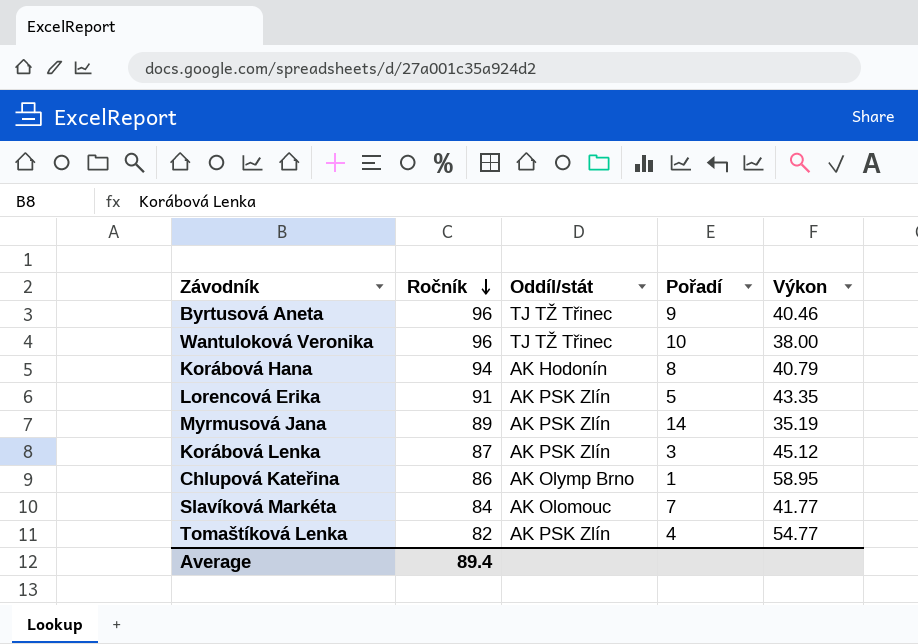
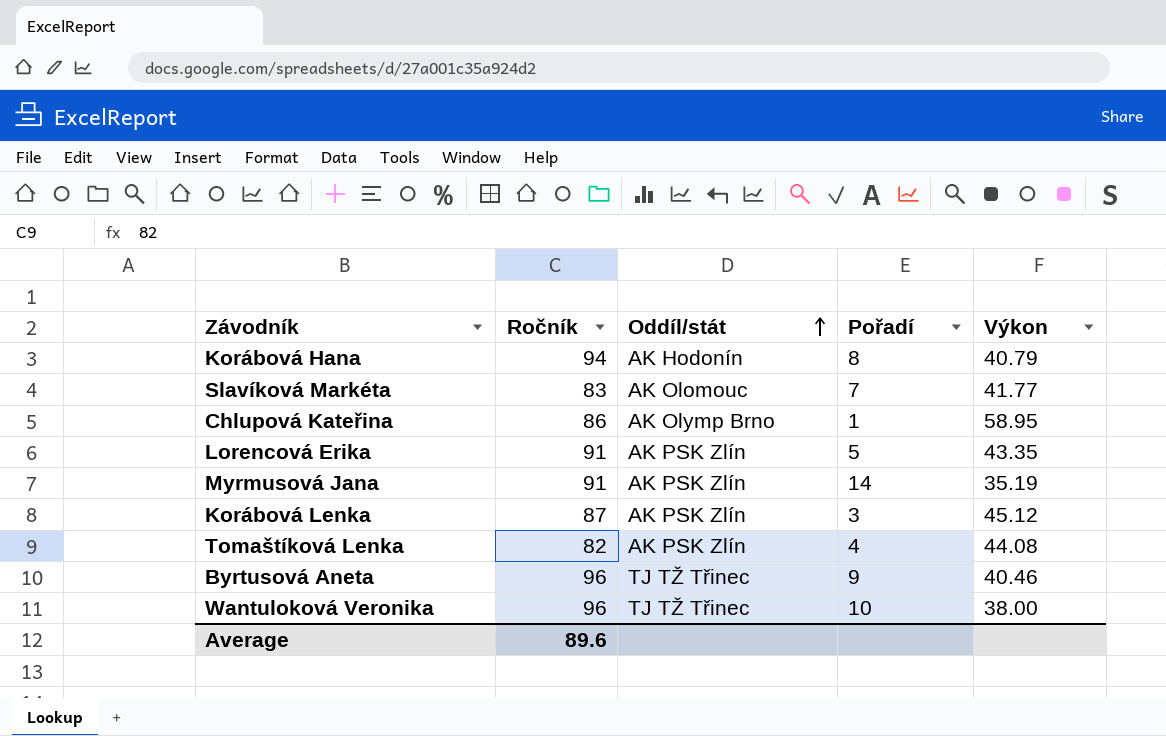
row order: Ročník descending -> Oddíl/stát ascending
Slavíková Markéta | Ročník: 84 -> 83
Myrmusová Jana | Ročník: 89 -> 91
Tomaštíková Lenka | Výkon: 54.77 -> 44.08
Average | Ročník: 89.4 -> 89.6

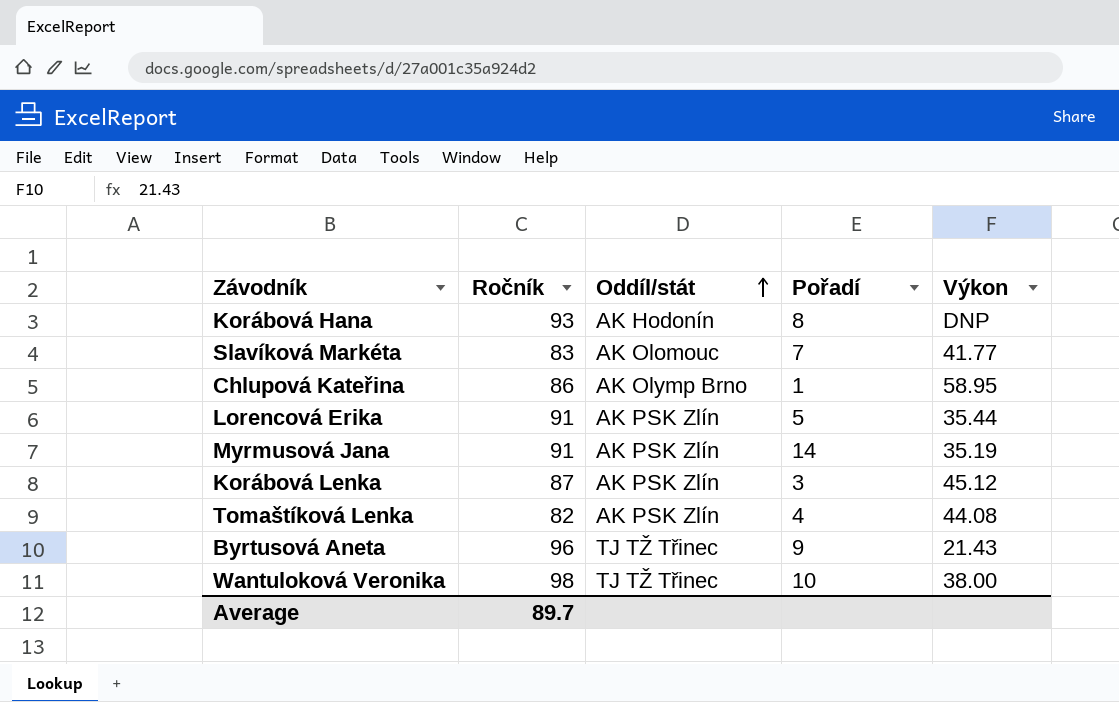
Korábová Hana | Ročník: 94 -> 93
Korábová Hana | Výkon: 40.79 -> DNP
Lorencová Erika | Výkon: 43.35 -> 35.44
Byrtusová Aneta | Výkon: 40.46 -> 21.43
Wantuloková Veronika | Ročník: 96 -> 98
Average | Ročník: 89.6 -> 89.7

